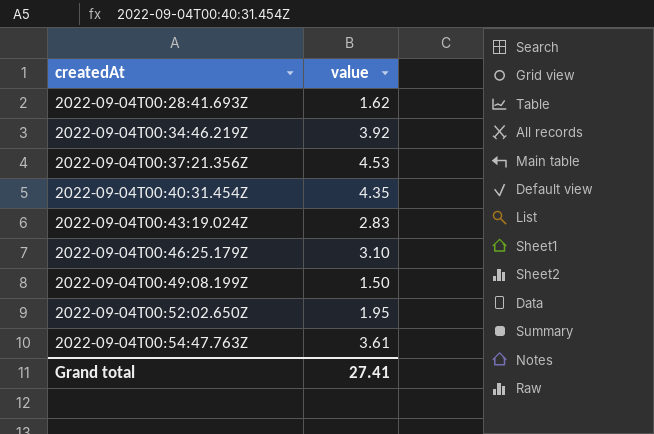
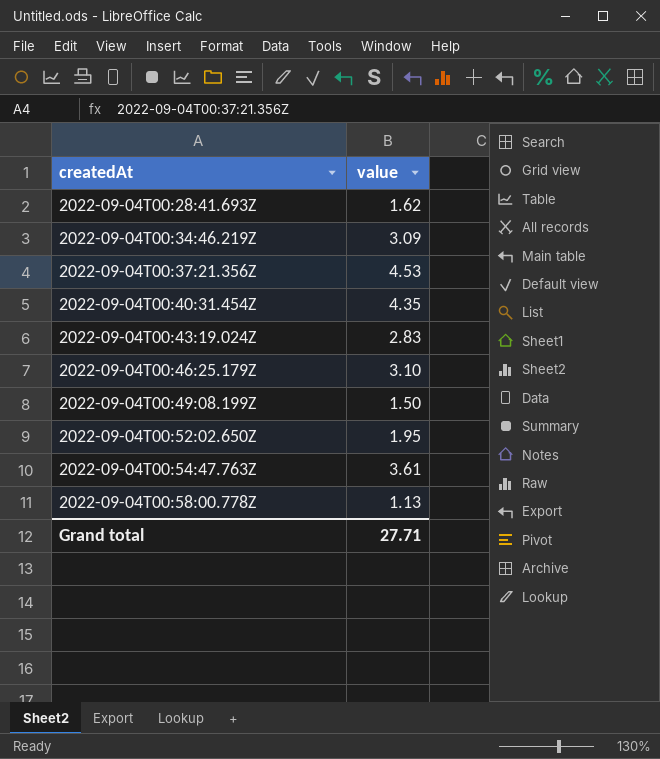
2022-09-04T00:34:46.219Z | value: 3.92 -> 3.09
row 2022-09-04T00:58:00.778Z: none -> 1.13
Grand total | value: 27.41 -> 27.71

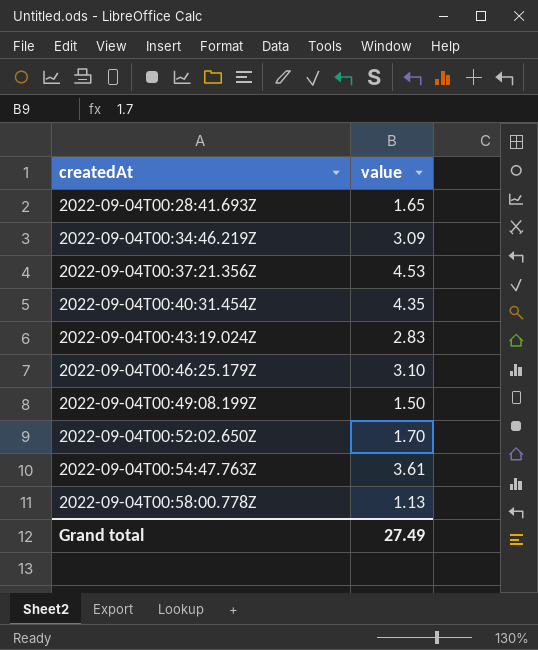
2022-09-04T00:28:41.693Z | value: 1.62 -> 1.65
2022-09-04T00:52:02.650Z | value: 1.95 -> 1.70
Grand total | value: 27.71 -> 27.49

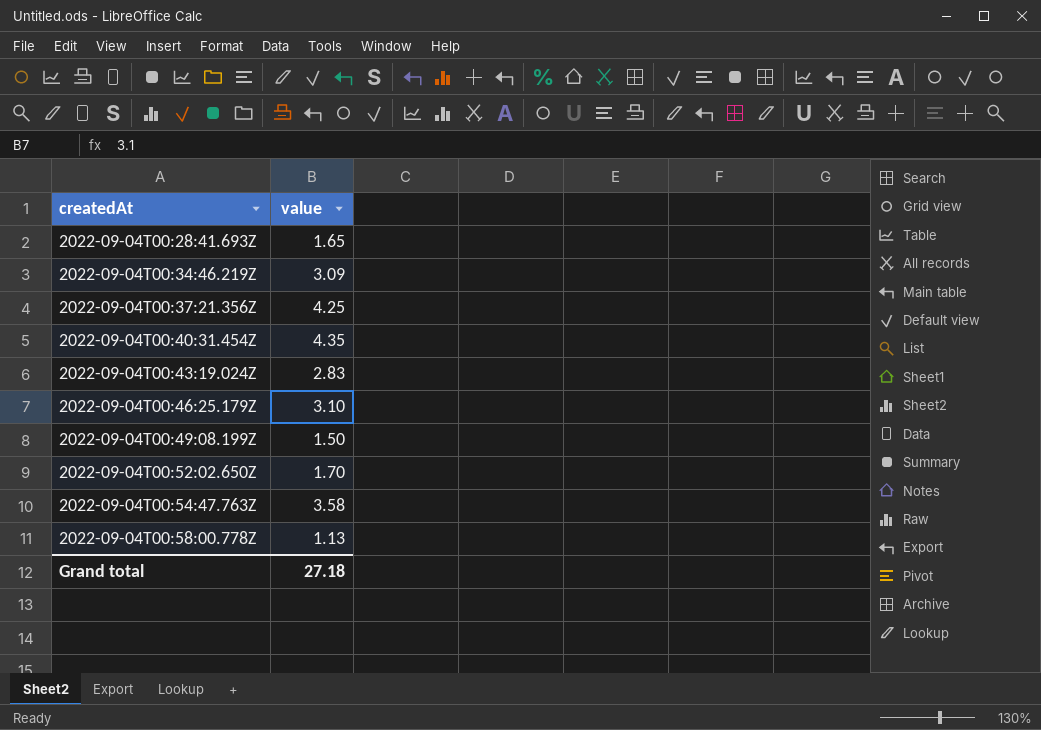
2022-09-04T00:37:21.356Z | value: 4.53 -> 4.25
2022-09-04T00:54:47.763Z | value: 3.61 -> 3.58
Grand total | value: 27.49 -> 27.18

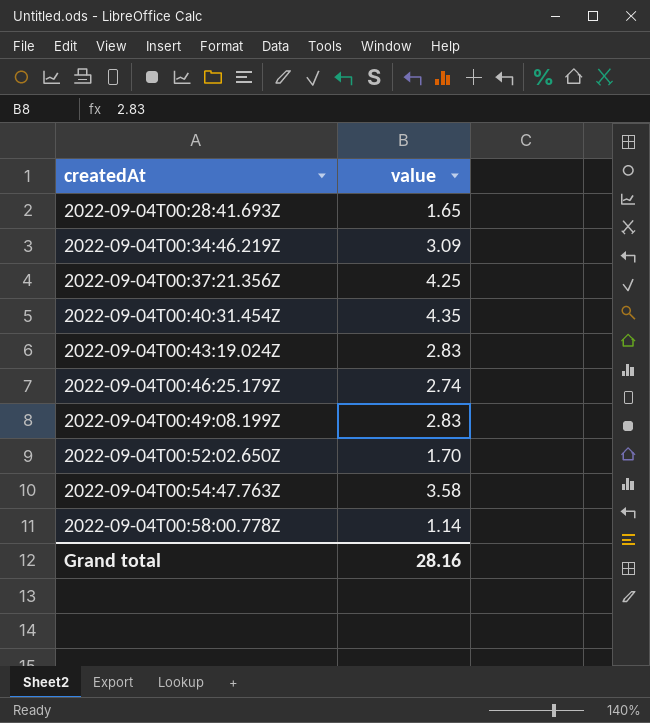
2022-09-04T00:46:25.179Z | value: 3.10 -> 2.74
2022-09-04T00:49:08.199Z | value: 1.50 -> 2.83
2022-09-04T00:58:00.778Z | value: 1.13 -> 1.14
Grand total | value: 27.18 -> 28.16

